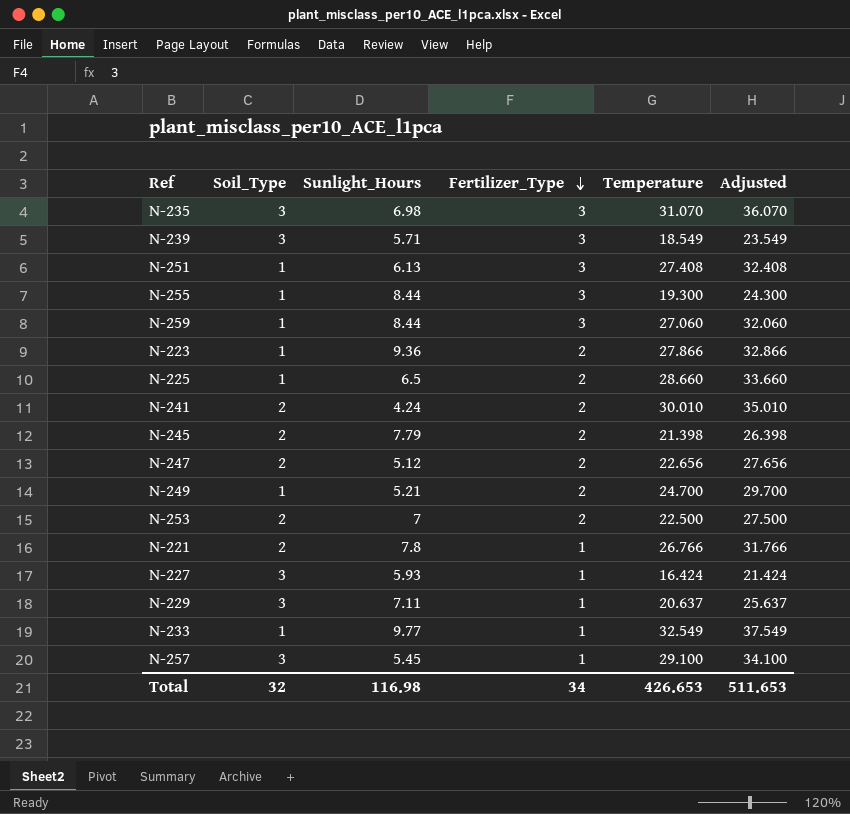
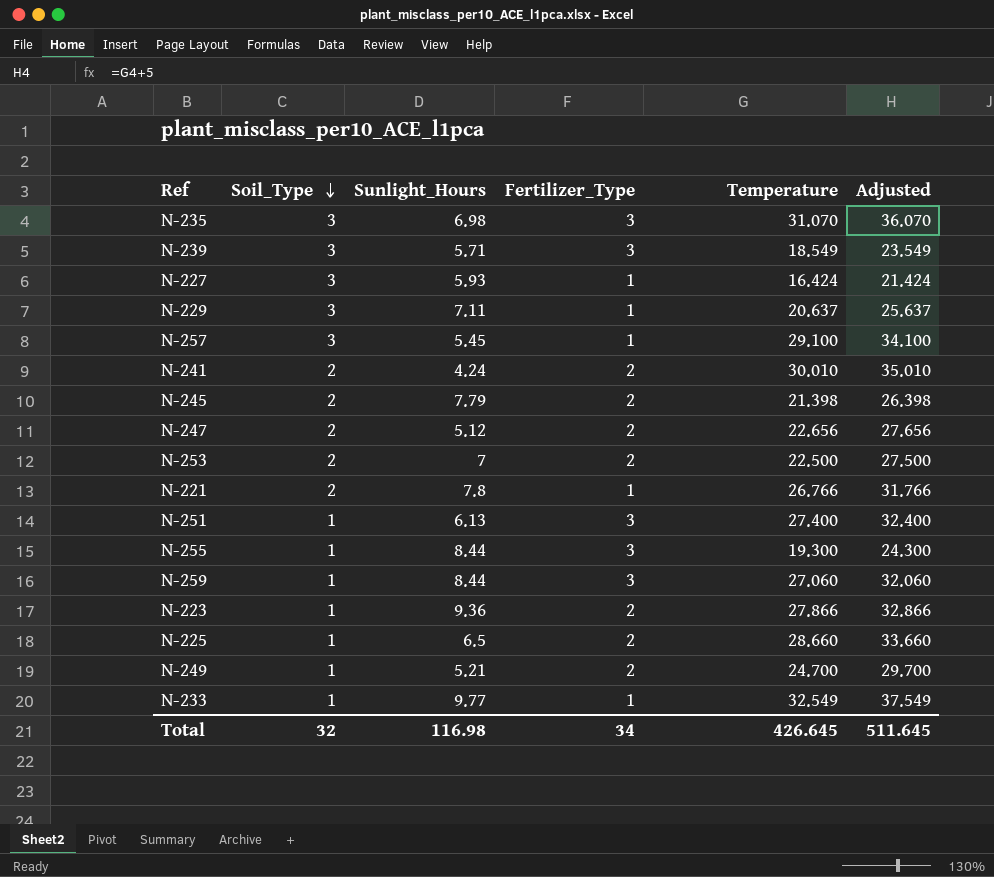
row order: Fertilizer_Type descending -> Soil_Type descending
N-251 | Temperature: 27.408 -> 27.400
N-251 | Adjusted: 32.408 -> 32.400
Total | Temperature: 426.653 -> 426.645
Total | Adjusted: 511.653 -> 511.645

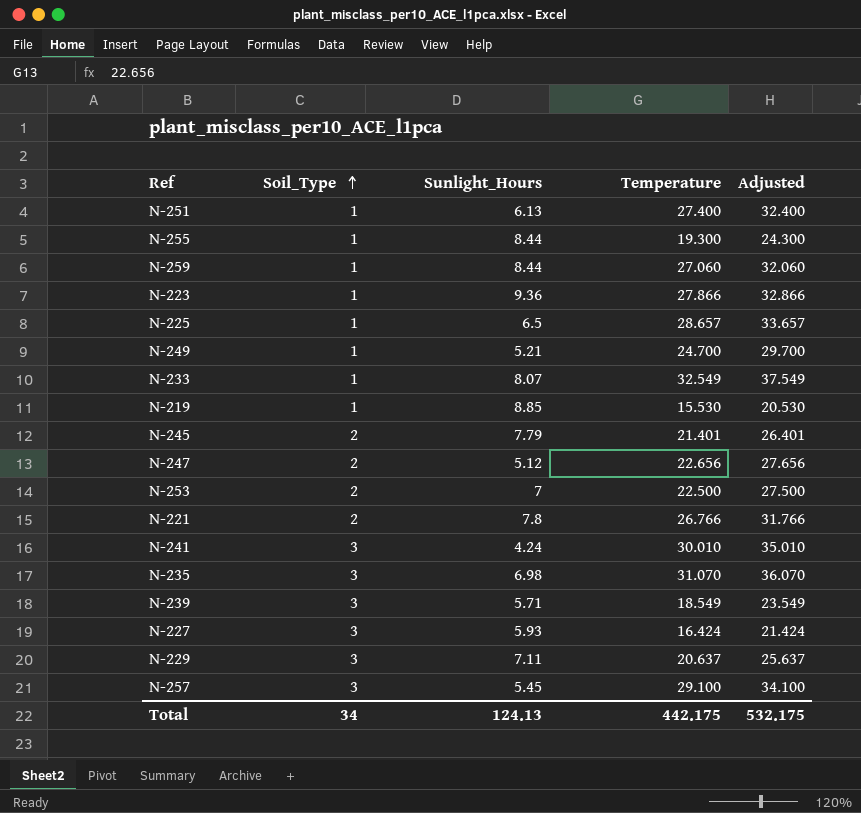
row order: Soil_Type descending -> Soil_Type ascending
column Fertilizer_Type | position: 4 -> none
N-225 | Temperature: 28.660 -> 28.657
N-225 | Adjusted: 33.660 -> 33.657
N-233 | Sunlight_Hours: 9.77 -> 8.07
row N-219: none -> 1 | 8.85 | 15.530 | 20.530
N-245 | Temperature: 21.398 -> 21.401
N-245 | Adjusted: 26.398 -> 26.401
N-241 | Soil_Type: 2 -> 3
Total | Soil_Type: 32 -> 34
Total | Sunlight_Hours: 116.98 -> 124.13
Total | Temperature: 426.645 -> 442.175
Total | Adjusted: 511.645 -> 532.175

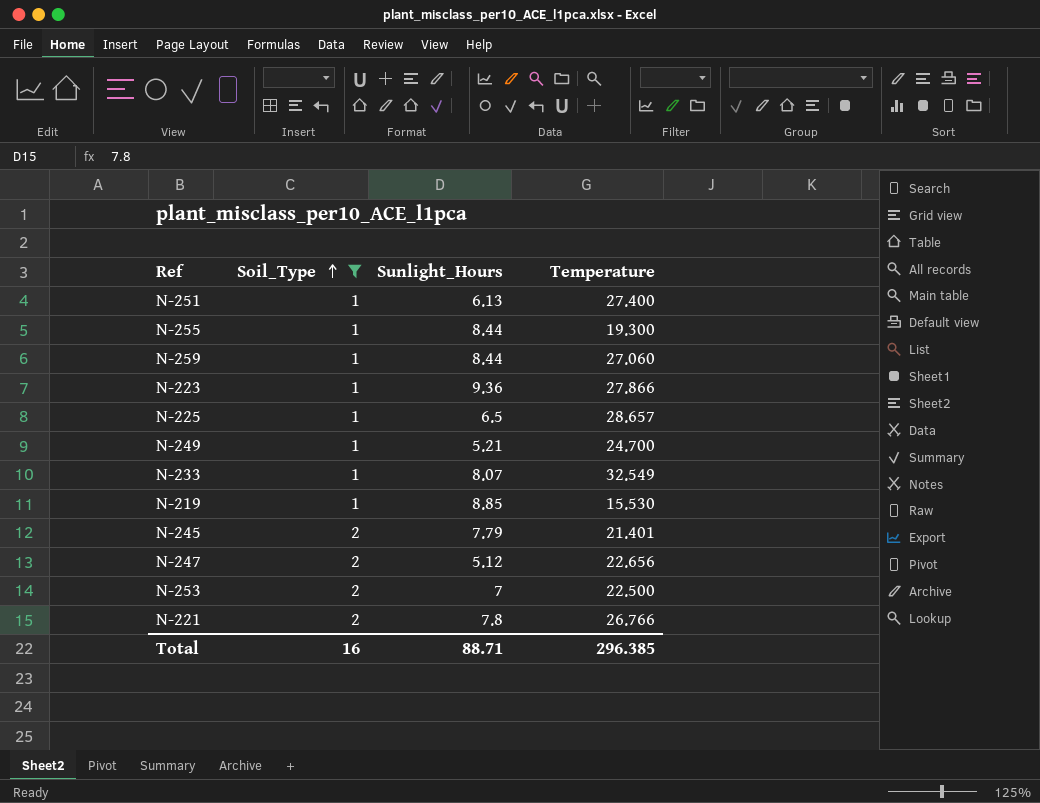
filter: none -> Soil_Type != 3
column Adjusted | formula: [Temperature] + 5 -> none
Total | Soil_Type: 34 -> 16
Total | Sunlight_Hours: 124.13 -> 88.71
Total | Temperature: 442.175 -> 296.385

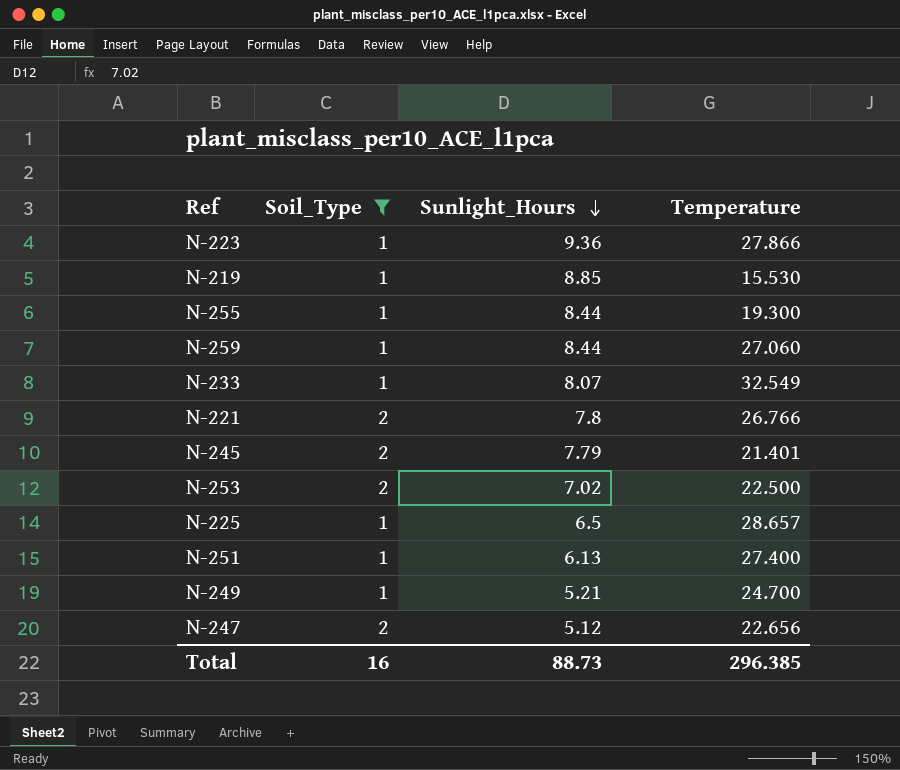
row order: Soil_Type ascending -> Sunlight_Hours descending
N-253 | Sunlight_Hours: 7 -> 7.02
Total | Sunlight_Hours: 88.71 -> 88.73

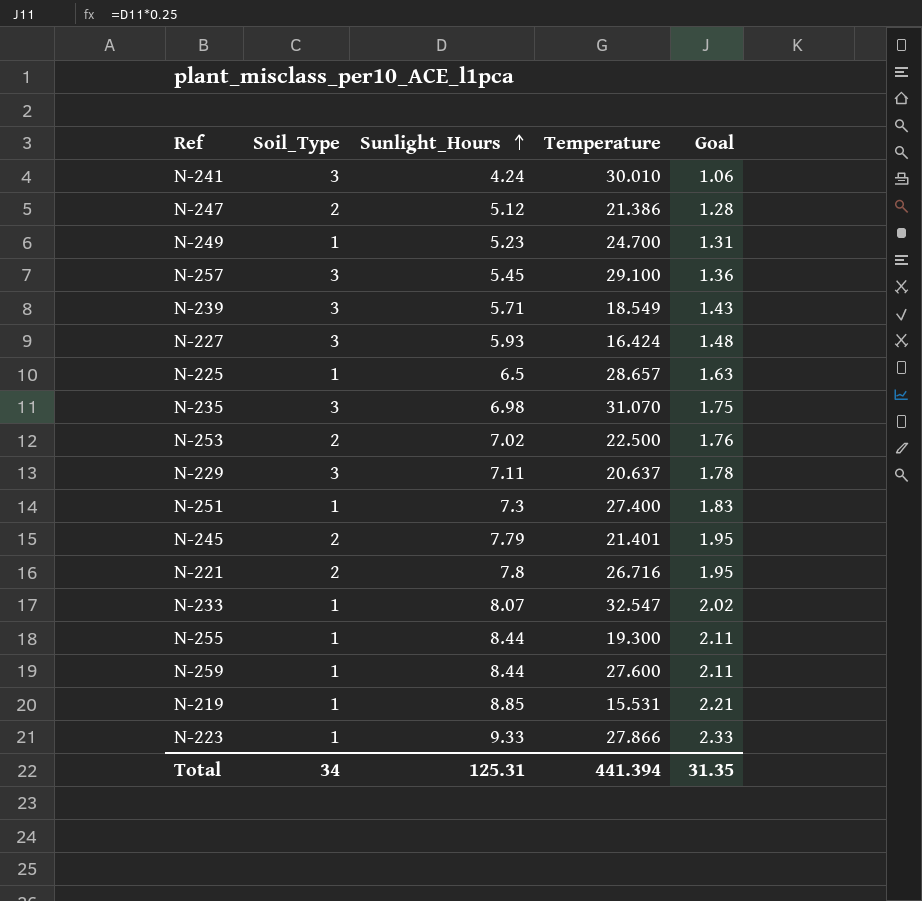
filter: Soil_Type != 3 -> none
row order: Sunlight_Hours descending -> Sunlight_Hours ascending
column Goal | formula: none -> [Sunlight_Hours] * 0.25
N-247 | Temperature: 22.656 -> 21.386
N-249 | Sunlight_Hours: 5.21 -> 5.23
N-251 | Sunlight_Hours: 6.13 -> 7.3
N-221 | Temperature: 26.766 -> 26.716
N-233 | Temperature: 32.549 -> 32.547
N-259 | Temperature: 27.060 -> 27.600
N-219 | Temperature: 15.530 -> 15.531
N-223 | Sunlight_Hours: 9.36 -> 9.33
Total | Soil_Type: 16 -> 34
Total | Sunlight_Hours: 88.73 -> 125.31
Total | Temperature: 296.385 -> 441.394

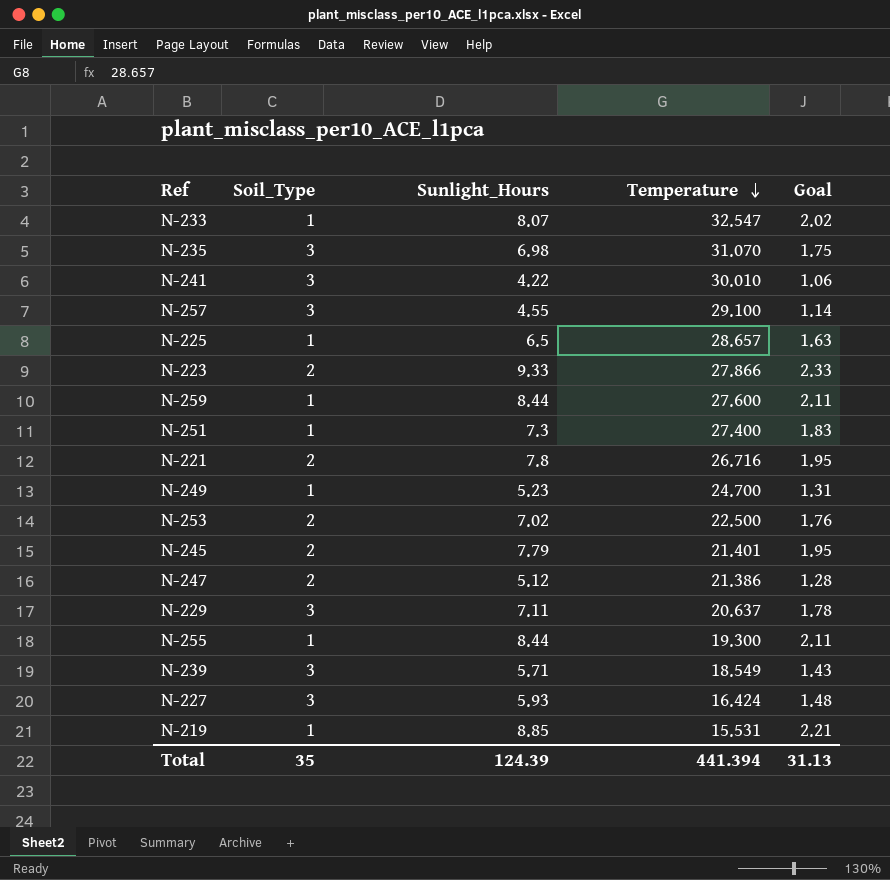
row order: Sunlight_Hours ascending -> Temperature descending
N-241 | Sunlight_Hours: 4.24 -> 4.22
N-257 | Sunlight_Hours: 5.45 -> 4.55
N-257 | Goal: 1.36 -> 1.14
N-223 | Soil_Type: 1 -> 2
Total | Soil_Type: 34 -> 35
Total | Sunlight_Hours: 125.31 -> 124.39
Total | Goal: 31.35 -> 31.13

